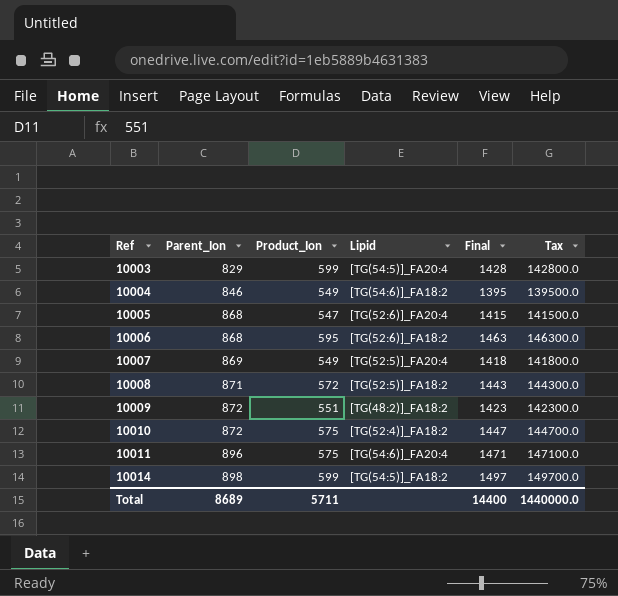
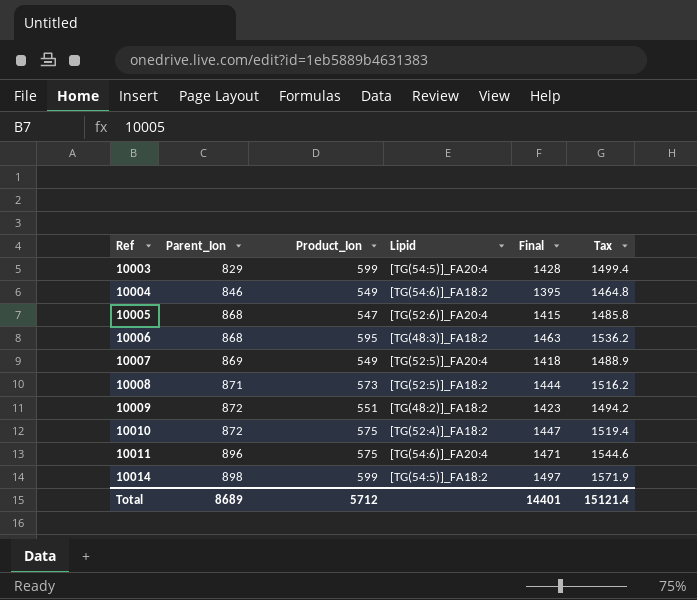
column Tax | formula: [Final] * 100 -> [Final] * 1.05
10006 | Lipid: [TG(52:6)]_FA18:2 -> [TG(48:3)]_FA18:2
10008 | Product_Ion: 572 -> 573
10008 | Final: 1443 -> 1444
Total | Product_Ion: 5711 -> 5712
Total | Final: 14400 -> 14401
Total | Tax: 1440000.0 -> 15121.4

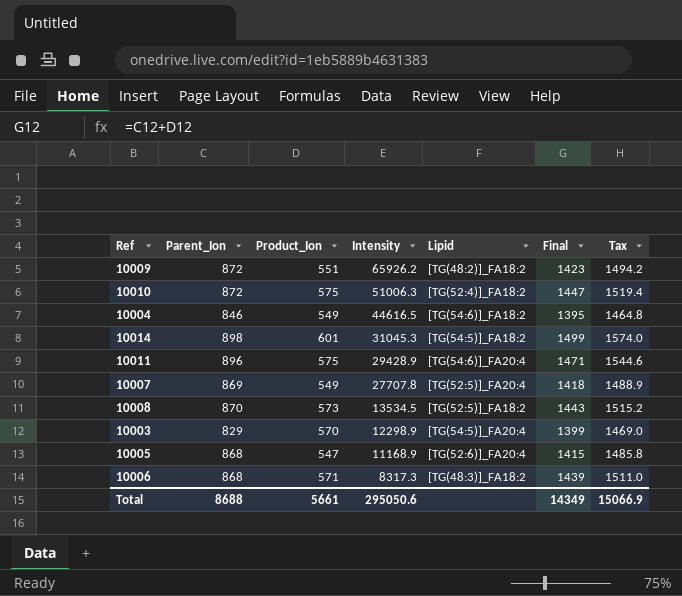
row order: Ref ascending -> Intensity descending
column Intensity | position: none -> 4
10014 | Product_Ion: 599 -> 601
10014 | Final: 1497 -> 1499
10014 | Tax: 1571.9 -> 1574.0
10008 | Parent_Ion: 871 -> 870
10008 | Final: 1444 -> 1443
10008 | Tax: 1516.2 -> 1515.2
10003 | Product_Ion: 599 -> 570
10003 | Final: 1428 -> 1399
10003 | Tax: 1499.4 -> 1469.0
10006 | Product_Ion: 595 -> 571
10006 | Final: 1463 -> 1439
10006 | Tax: 1536.2 -> 1511.0
Total | Parent_Ion: 8689 -> 8688
Total | Product_Ion: 5712 -> 5661
Total | Final: 14401 -> 14349
Total | Tax: 15121.4 -> 15066.9

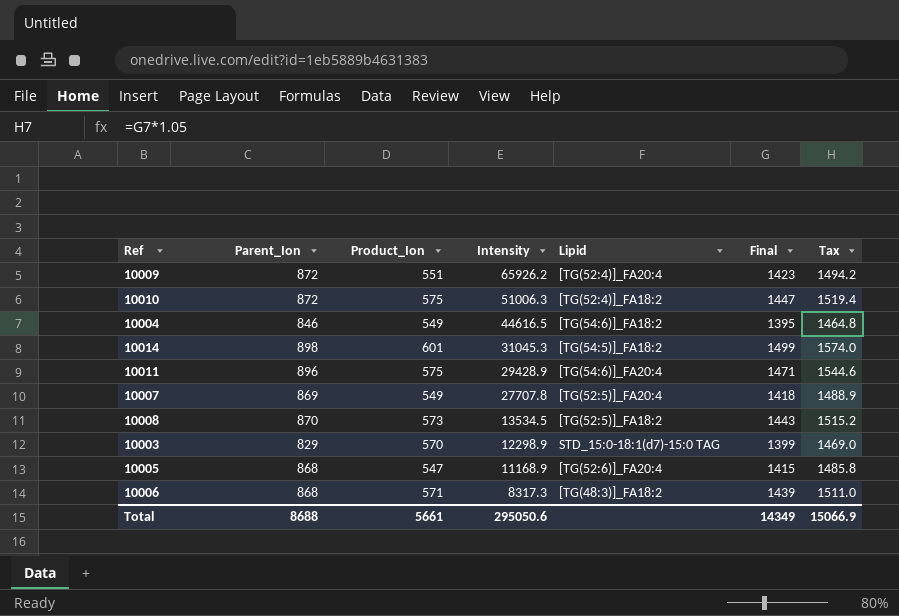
10009 | Lipid: [TG(48:2)]_FA18:2 -> [TG(52:4)]_FA20:4
10003 | Lipid: [TG(54:5)]_FA20:4 -> STD_15:0-18:1(d7)-15:0 TAG

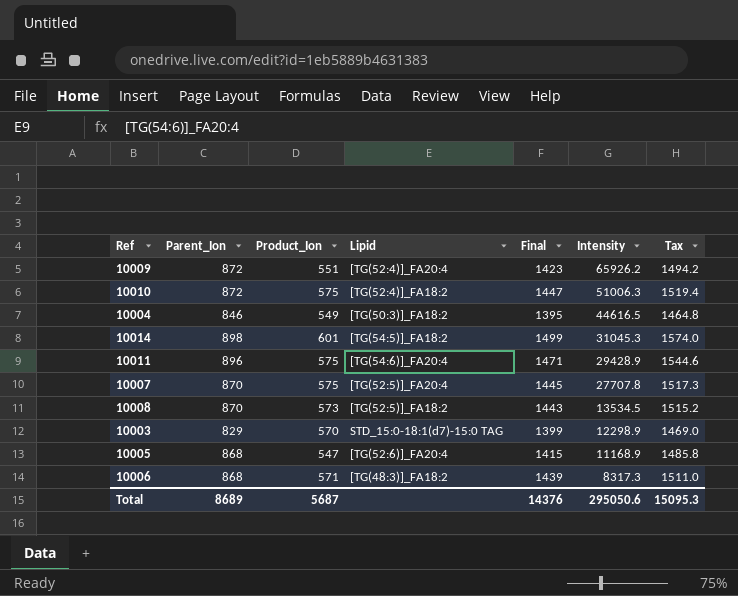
column Intensity | position: 4 -> 6
10004 | Lipid: [TG(54:6)]_FA18:2 -> [TG(50:3)]_FA18:2
10007 | Parent_Ion: 869 -> 870
10007 | Product_Ion: 549 -> 575
10007 | Final: 1418 -> 1445
10007 | Tax: 1488.9 -> 1517.3
Total | Parent_Ion: 8688 -> 8689
Total | Product_Ion: 5661 -> 5687
Total | Final: 14349 -> 14376
Total | Tax: 15066.9 -> 15095.3

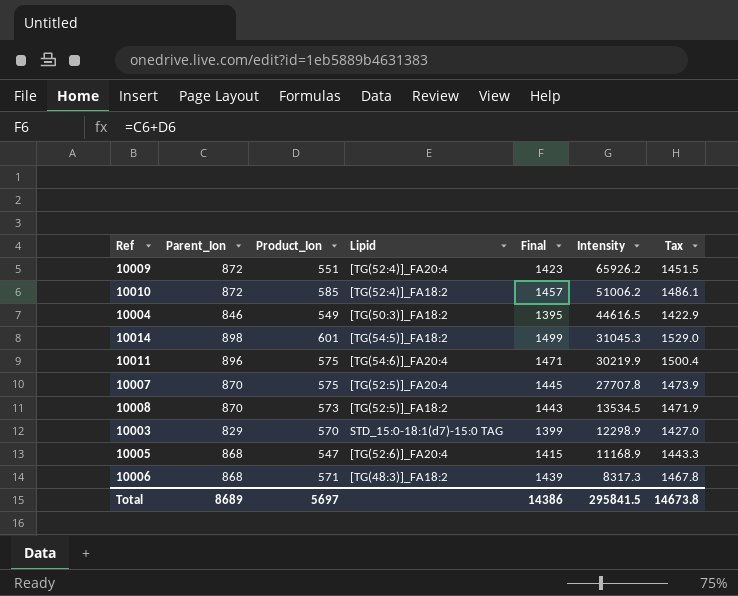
column Tax | formula: [Final] * 1.05 -> [Final] * 1.02
10010 | Product_Ion: 575 -> 585
10010 | Final: 1447 -> 1457
10010 | Intensity: 51006.3 -> 51006.2
10011 | Intensity: 29428.9 -> 30219.9
Total | Product_Ion: 5687 -> 5697
Total | Final: 14376 -> 14386
Total | Intensity: 295050.6 -> 295841.5
Total | Tax: 15095.3 -> 14673.8

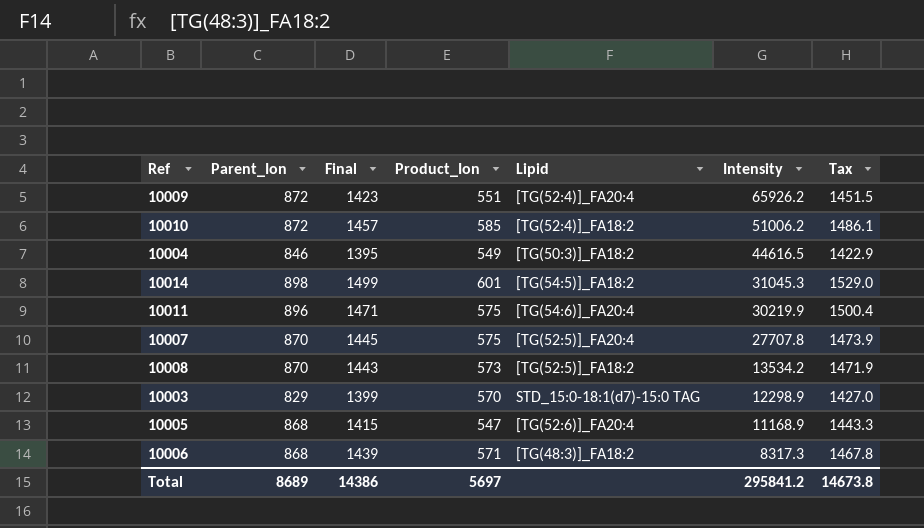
column Final | position: 5 -> 3
10008 | Intensity: 13534.5 -> 13534.2
Total | Intensity: 295841.5 -> 295841.2

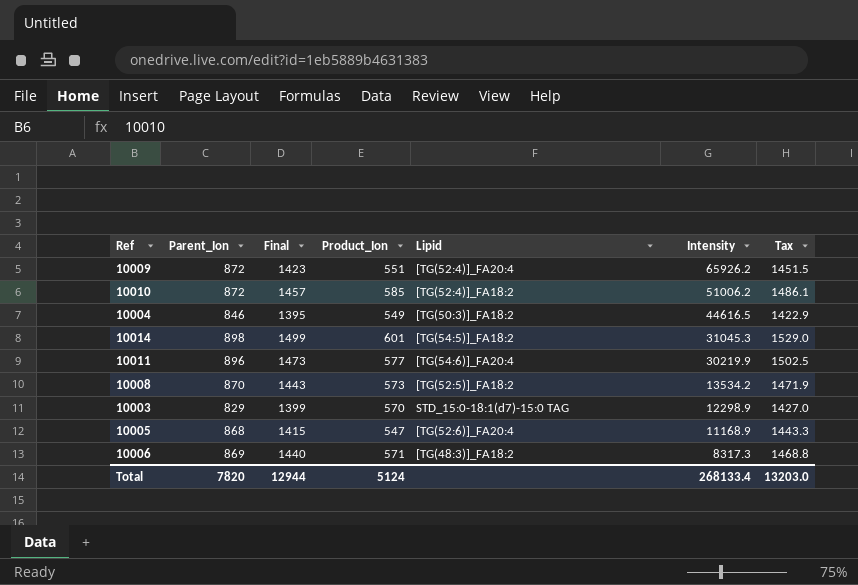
row 10007: 870 | 1445 | 575 | [TG(52:5)]_FA20:4 | 27707.8 | 1473.9 -> none
10011 | Final: 1471 -> 1473
10011 | Product_Ion: 575 -> 577
10011 | Tax: 1500.4 -> 1502.5
10006 | Parent_Ion: 868 -> 869
10006 | Final: 1439 -> 1440
10006 | Tax: 1467.8 -> 1468.8
Total | Parent_Ion: 8689 -> 7820
Total | Final: 14386 -> 12944
Total | Product_Ion: 5697 -> 5124
Total | Intensity: 295841.2 -> 268133.4
Total | Tax: 14673.8 -> 13203.0

